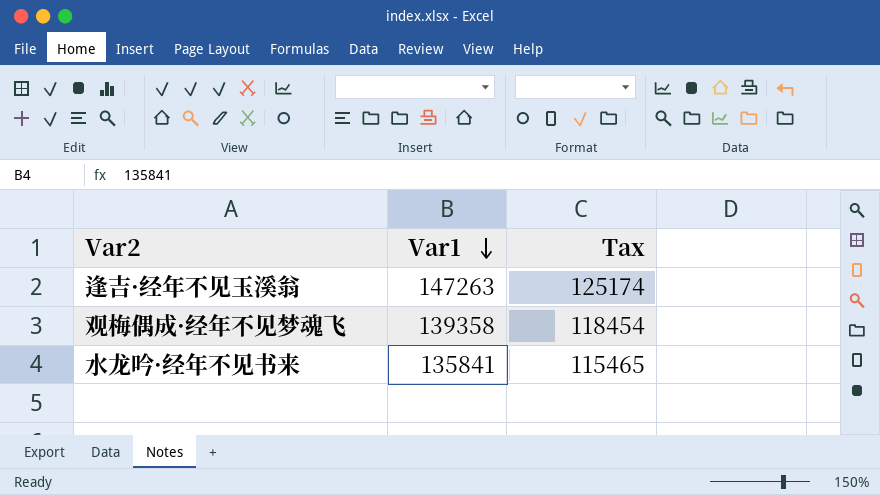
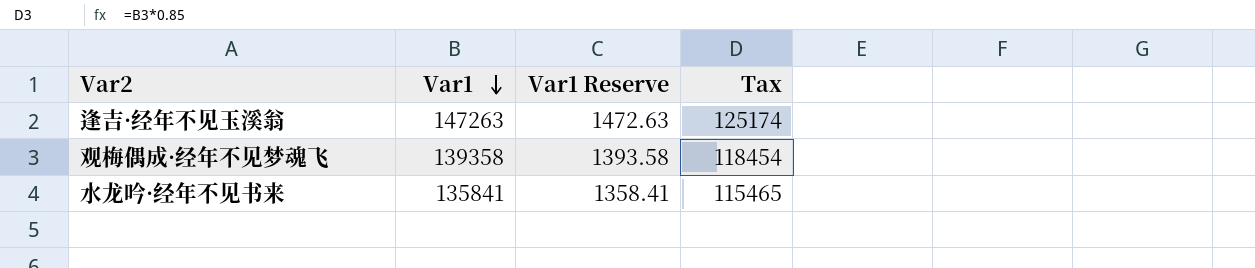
column Var1 Reserve | formula: none -> [Var1] * 0.01

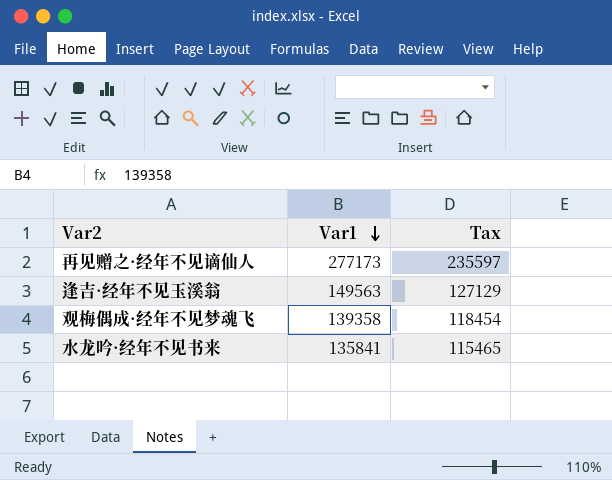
column Var1 Reserve | formula: [Var1] * 0.01 -> none
row 再见赠之·经年不见谪仙人: none -> 277173 | 235597
逢吉·经年不见玉溪翁 | Var1: 147263 -> 149563
逢吉·经年不见玉溪翁 | Tax: 125174 -> 127129

